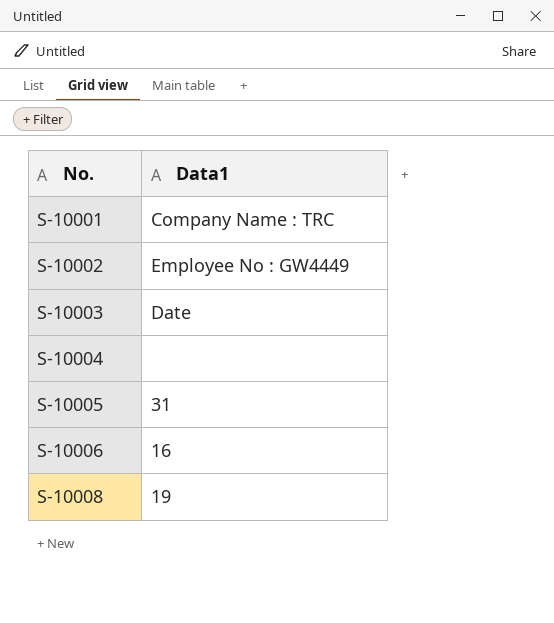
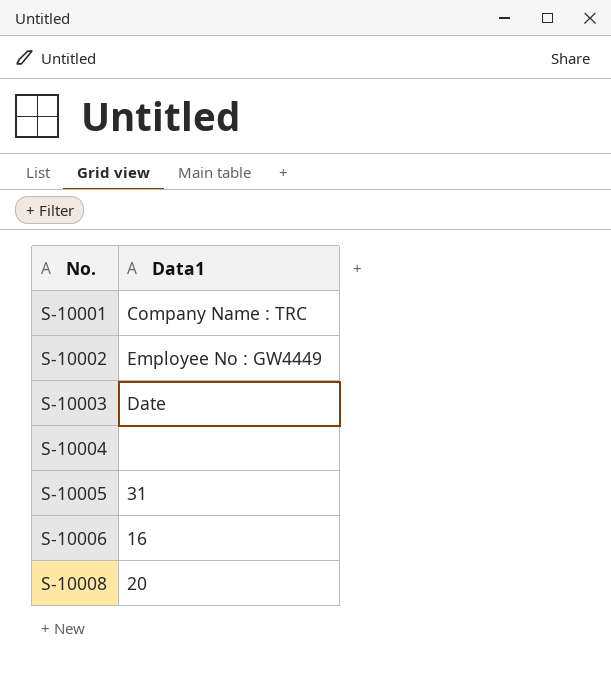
S-10008 | Data1: 19 -> 20

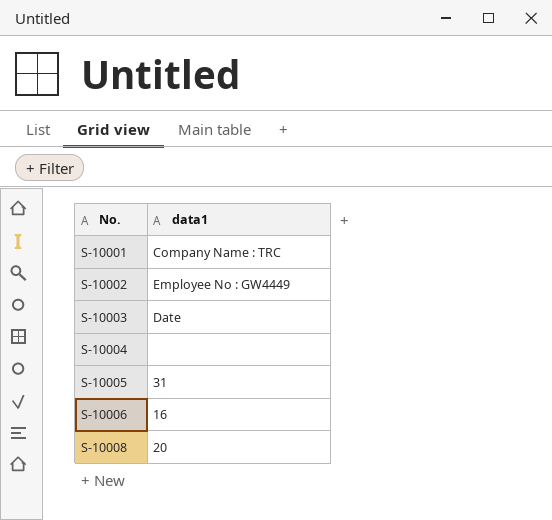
column name: Data1 -> data1

